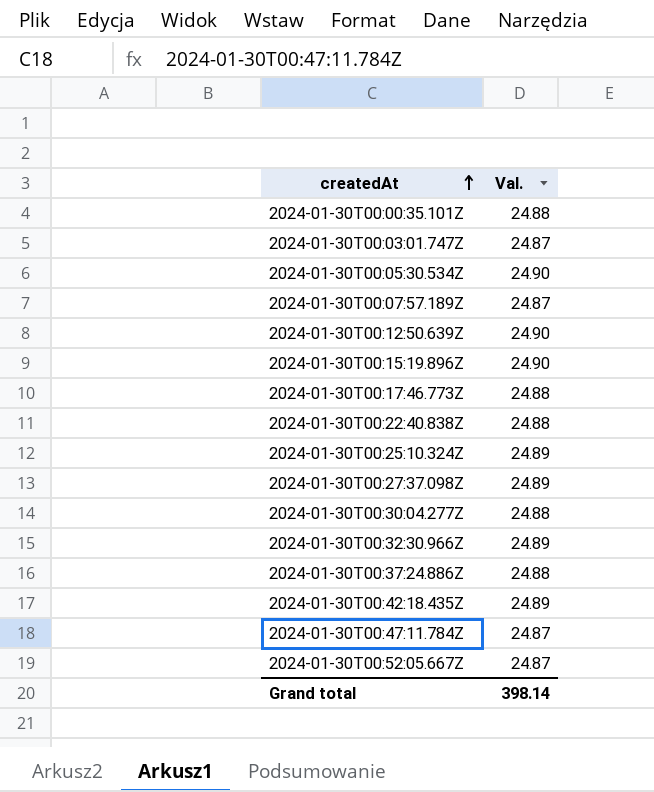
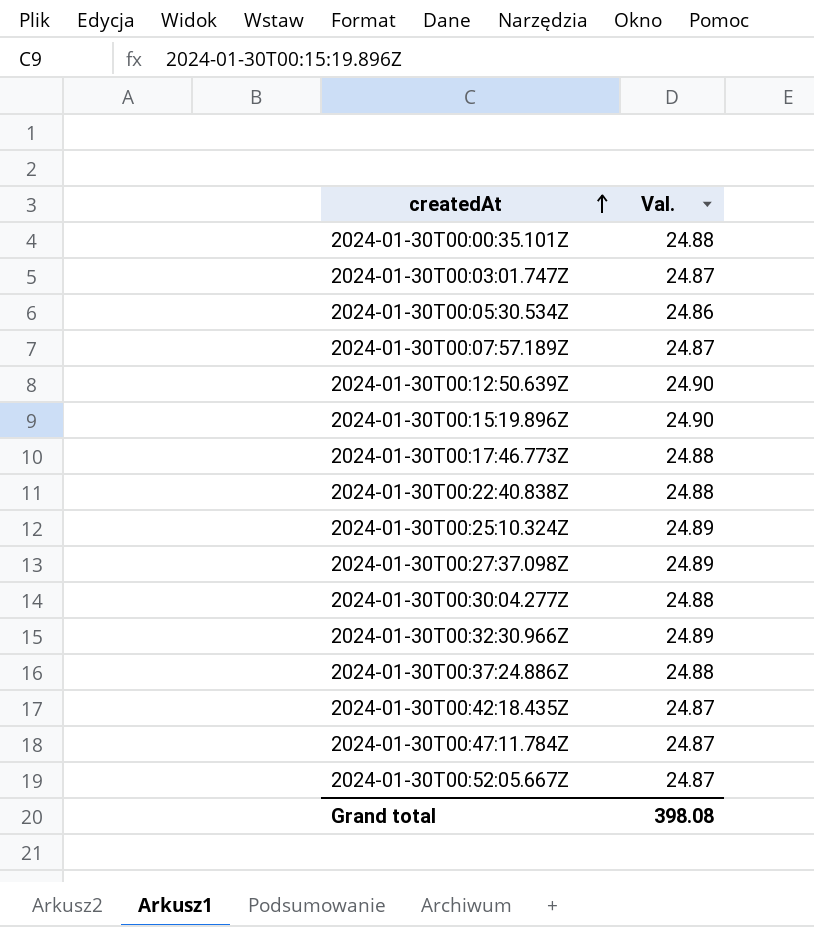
2024-01-30T00:05:30.534Z | Val.: 24.90 -> 24.86
2024-01-30T00:42:18.435Z | Val.: 24.89 -> 24.87
Grand total | Val.: 398.14 -> 398.08

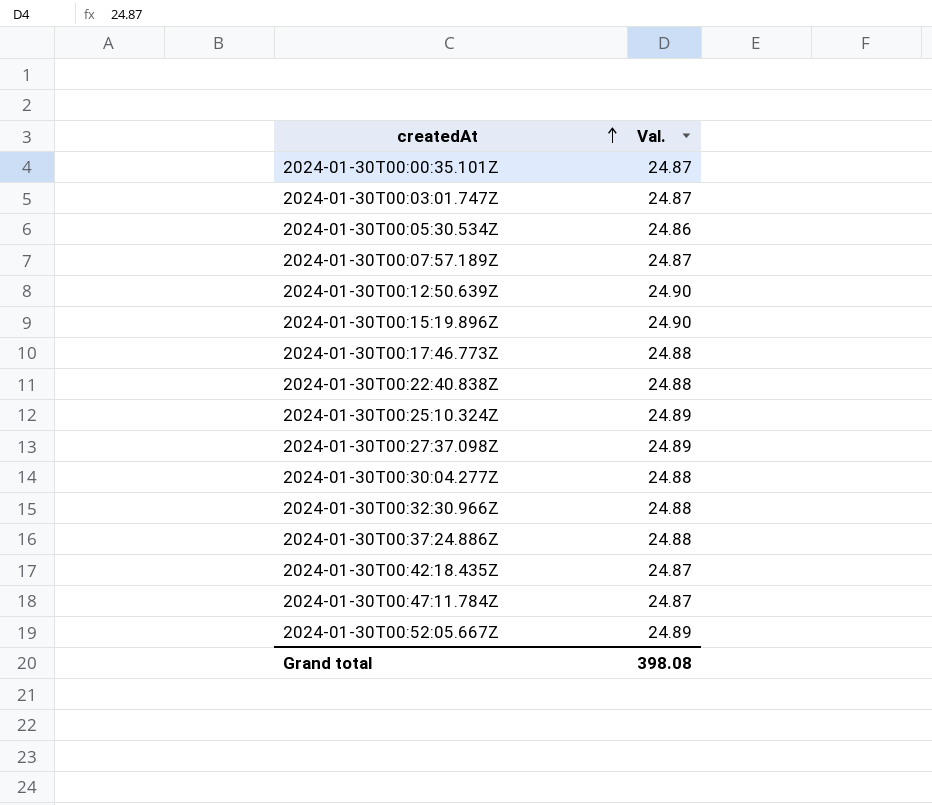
2024-01-30T00:00:35.101Z | Val.: 24.88 -> 24.87
2024-01-30T00:32:30.966Z | Val.: 24.89 -> 24.88
2024-01-30T00:52:05.667Z | Val.: 24.87 -> 24.89

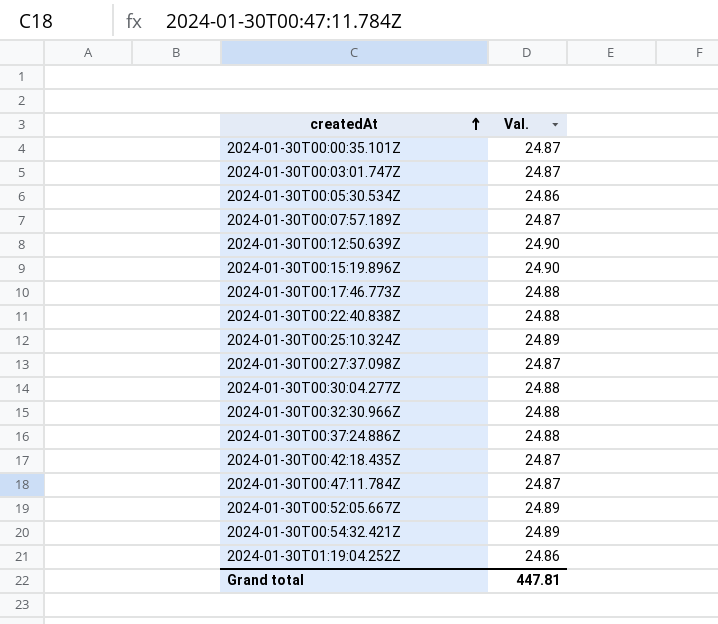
2024-01-30T00:27:37.098Z | Val.: 24.89 -> 24.87
row 2024-01-30T00:54:32.421Z: none -> 24.89
row 2024-01-30T01:19:04.252Z: none -> 24.86
Grand total | Val.: 398.08 -> 447.81

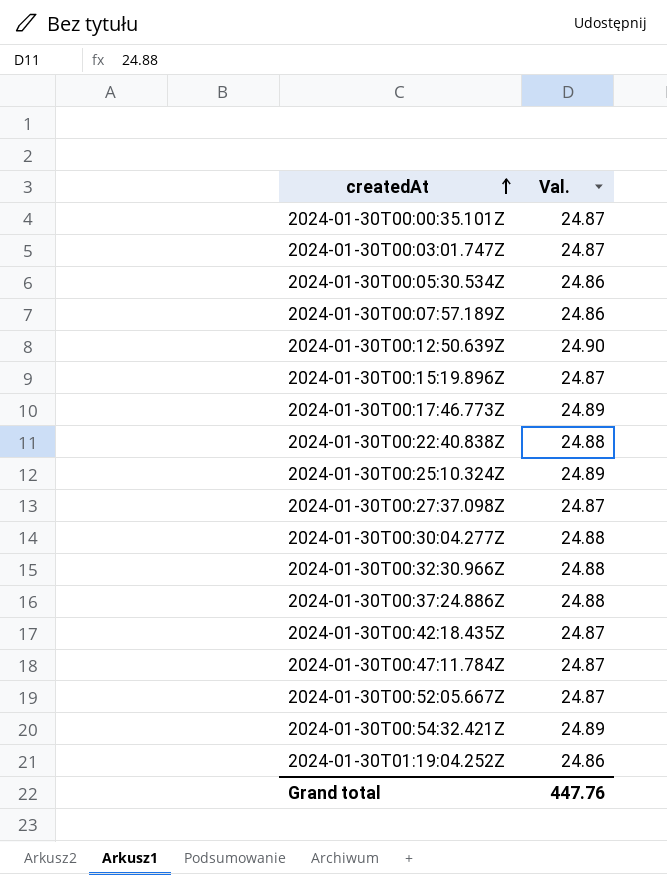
2024-01-30T00:07:57.189Z | Val.: 24.87 -> 24.86
2024-01-30T00:15:19.896Z | Val.: 24.90 -> 24.87
2024-01-30T00:17:46.773Z | Val.: 24.88 -> 24.89
2024-01-30T00:52:05.667Z | Val.: 24.89 -> 24.87
Grand total | Val.: 447.81 -> 447.76

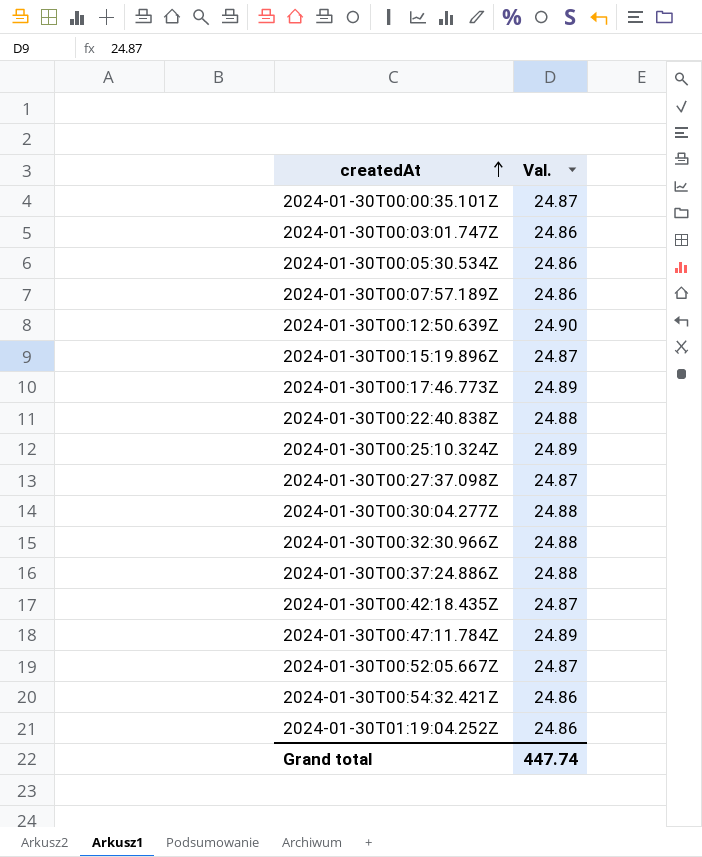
2024-01-30T00:03:01.747Z | Val.: 24.87 -> 24.86
2024-01-30T00:47:11.784Z | Val.: 24.87 -> 24.89
2024-01-30T00:54:32.421Z | Val.: 24.89 -> 24.86
Grand total | Val.: 447.76 -> 447.74

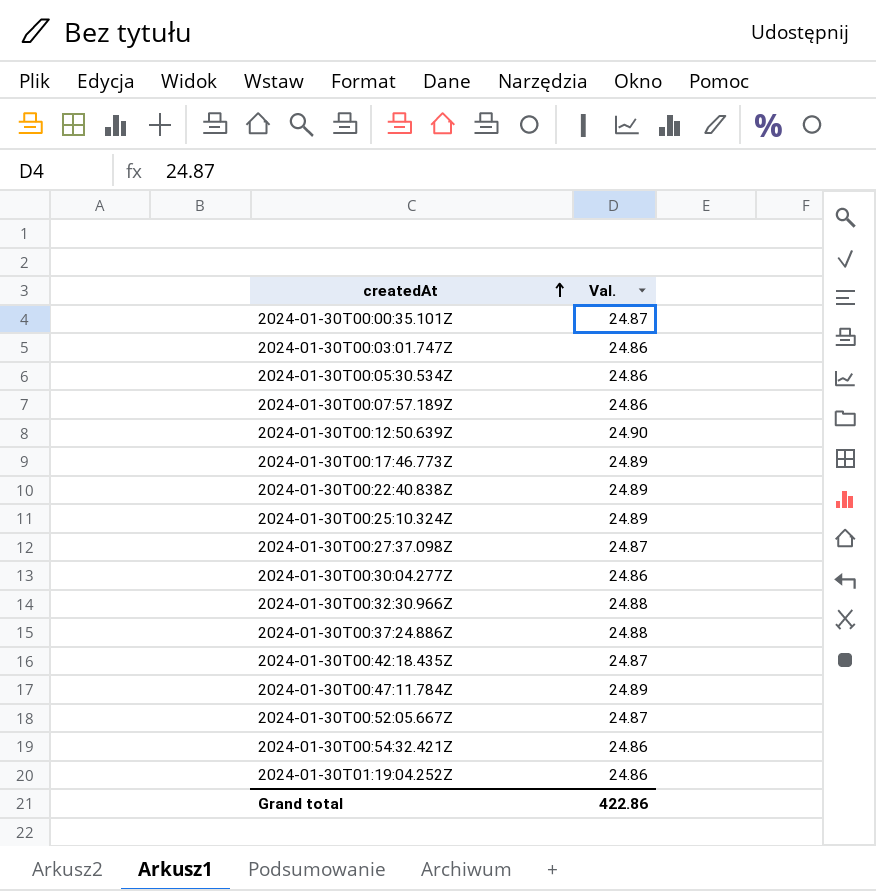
row 2024-01-30T00:15:19.896Z: 24.87 -> none
2024-01-30T00:22:40.838Z | Val.: 24.88 -> 24.89
2024-01-30T00:30:04.277Z | Val.: 24.88 -> 24.86
Grand total | Val.: 447.74 -> 422.86

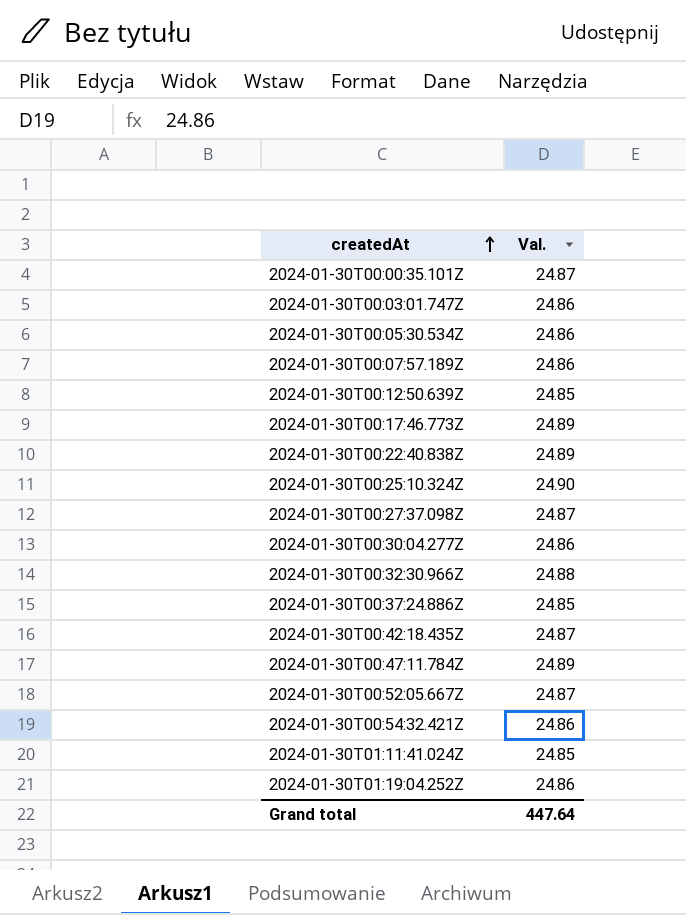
2024-01-30T00:12:50.639Z | Val.: 24.90 -> 24.85
2024-01-30T00:25:10.324Z | Val.: 24.89 -> 24.90
2024-01-30T00:37:24.886Z | Val.: 24.88 -> 24.85
row 2024-01-30T01:11:41.024Z: none -> 24.85
Grand total | Val.: 422.86 -> 447.64

